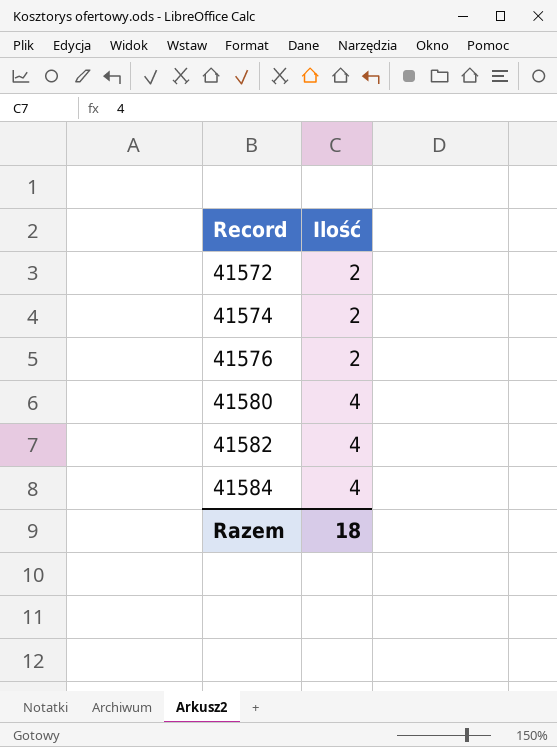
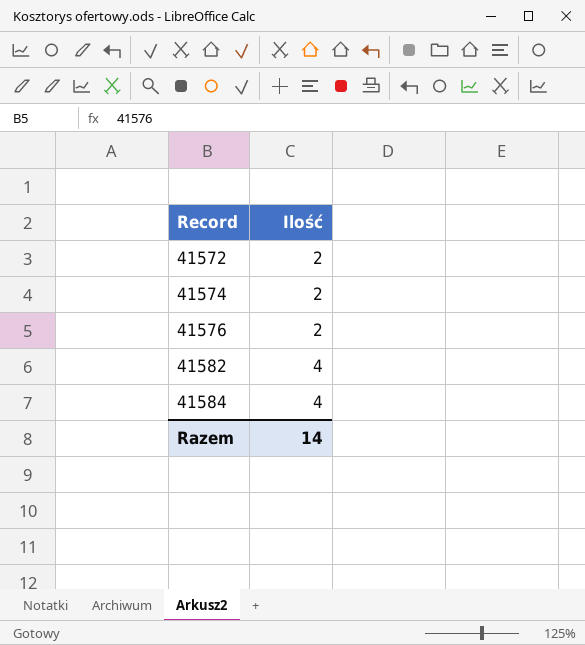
row 41580: 4 -> none
Razem | Ilość: 18 -> 14

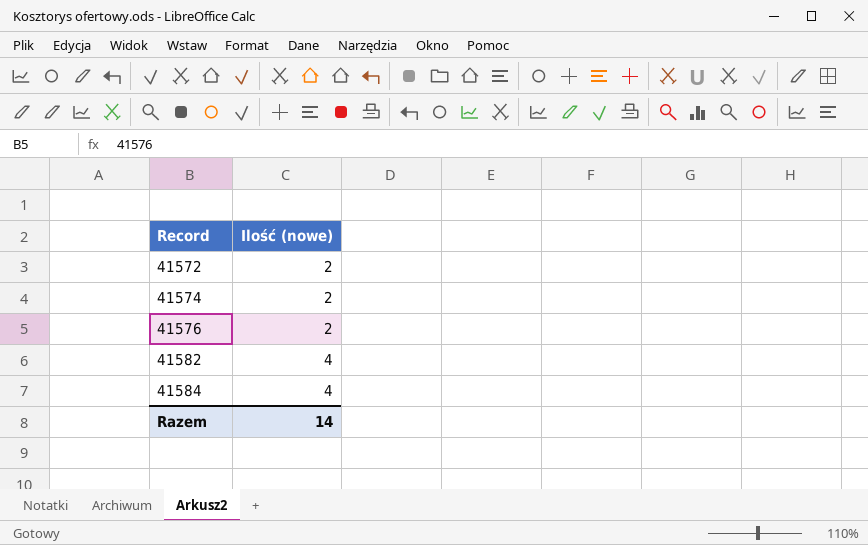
column name: Ilość -> Ilość (nowe)

